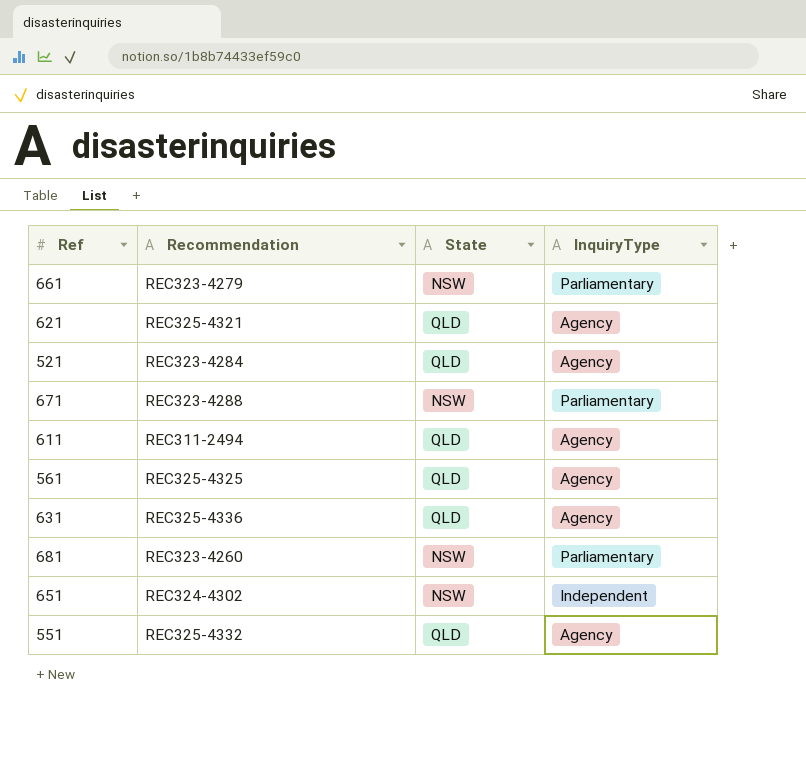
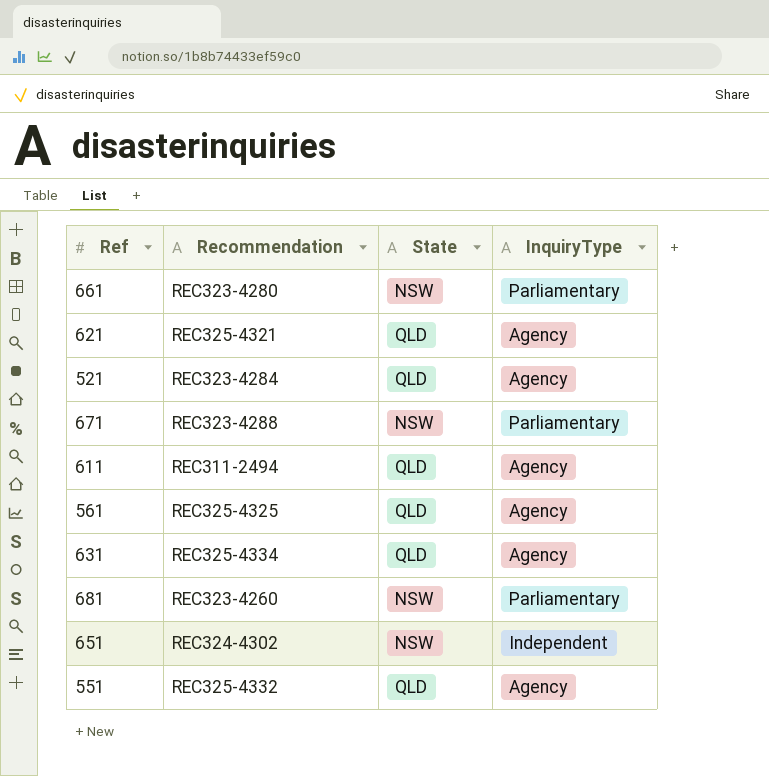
661 | Recommendation: REC323-4279 -> REC323-4280
631 | Recommendation: REC325-4336 -> REC325-4334

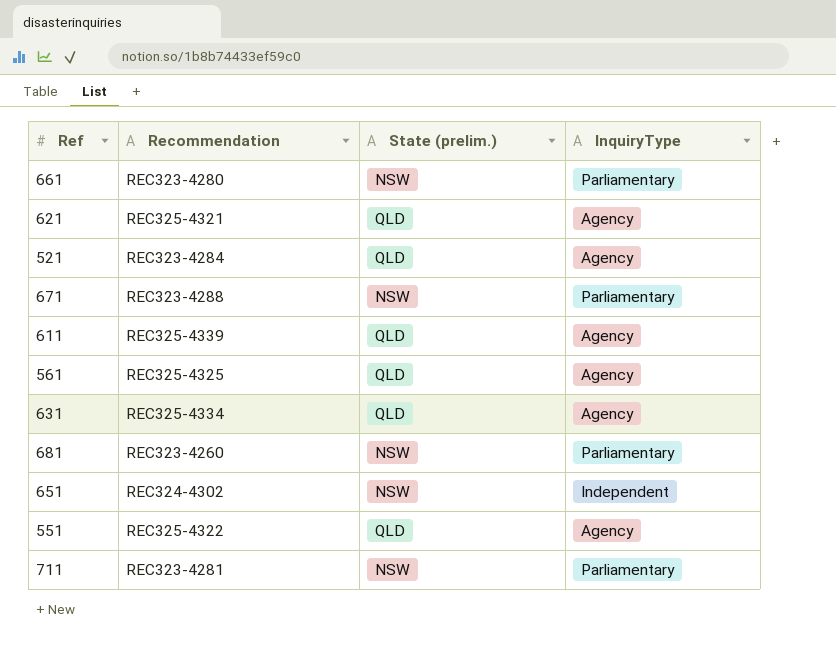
column name: State -> State (prelim.)
611 | Recommendation: REC311-2494 -> REC325-4339
551 | Recommendation: REC325-4332 -> REC325-4322
row 711: none -> REC323-4281 | NSW | Parliamentary

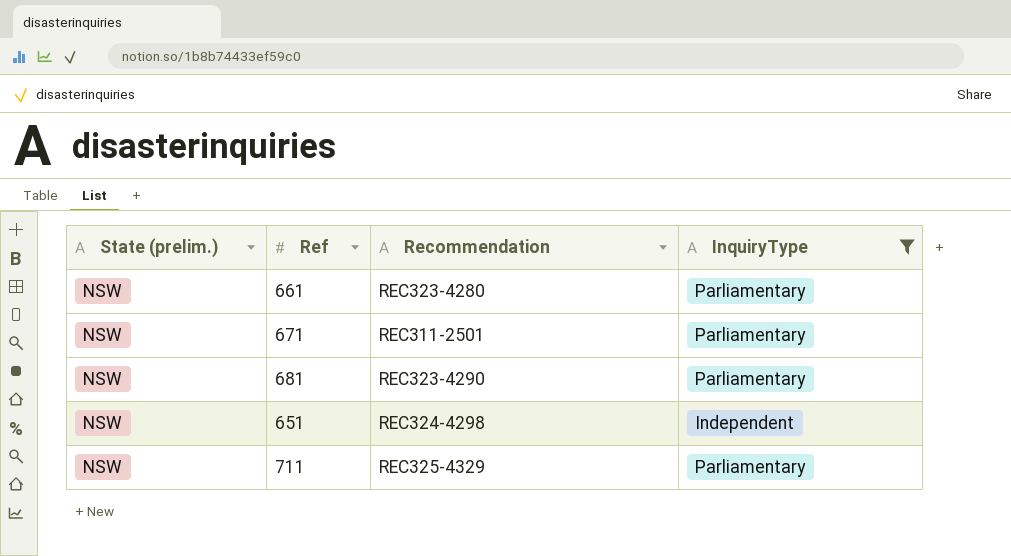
filter: none -> InquiryType != Agency
column State (prelim.) | position: 3 -> 1
671 | Recommendation: REC323-4288 -> REC311-2501
681 | Recommendation: REC323-4260 -> REC323-4290
651 | Recommendation: REC324-4302 -> REC324-4298
711 | Recommendation: REC323-4281 -> REC325-4329

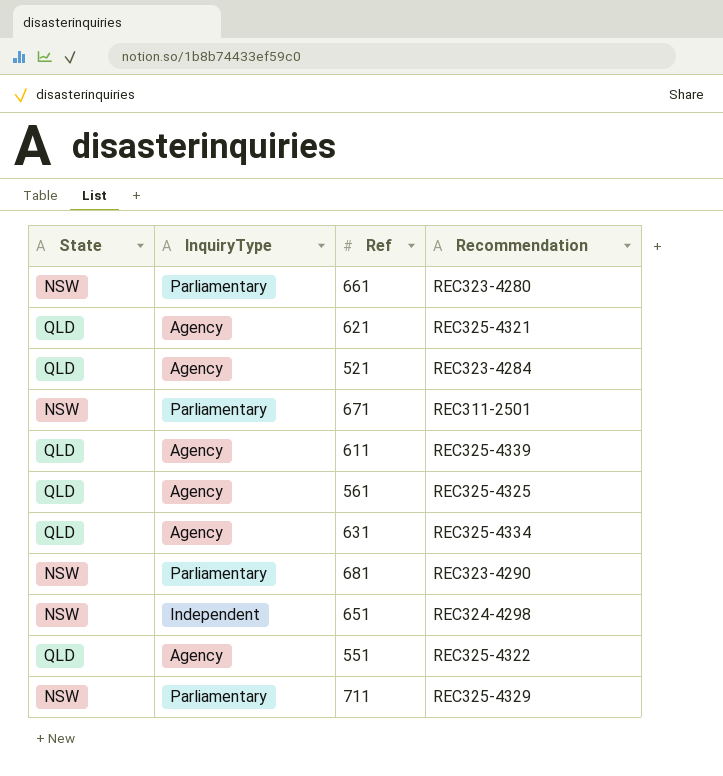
filter: InquiryType != Agency -> none
column name: State (prelim.) -> State
column InquiryType | position: 4 -> 2

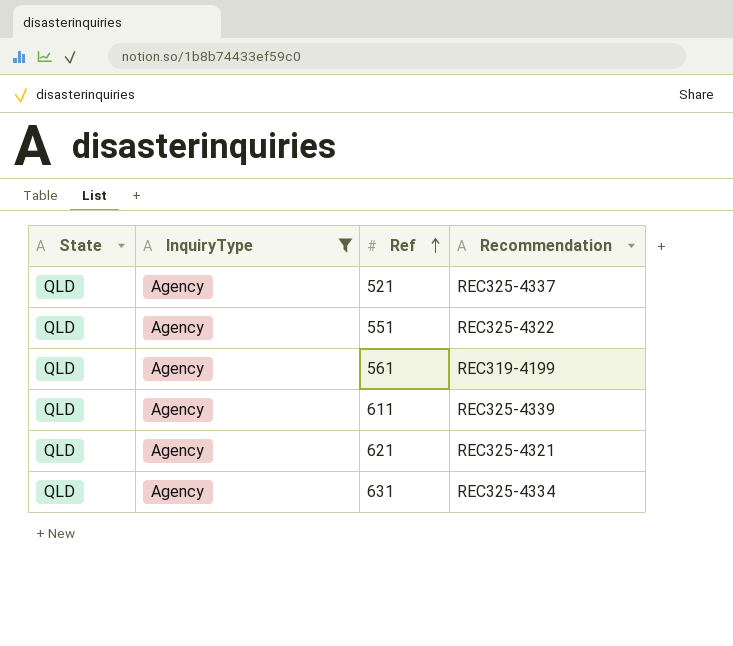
filter: none -> InquiryType = Agency
row order: none -> Ref ascending
521 | Recommendation: REC323-4284 -> REC325-4337
561 | Recommendation: REC325-4325 -> REC319-4199

